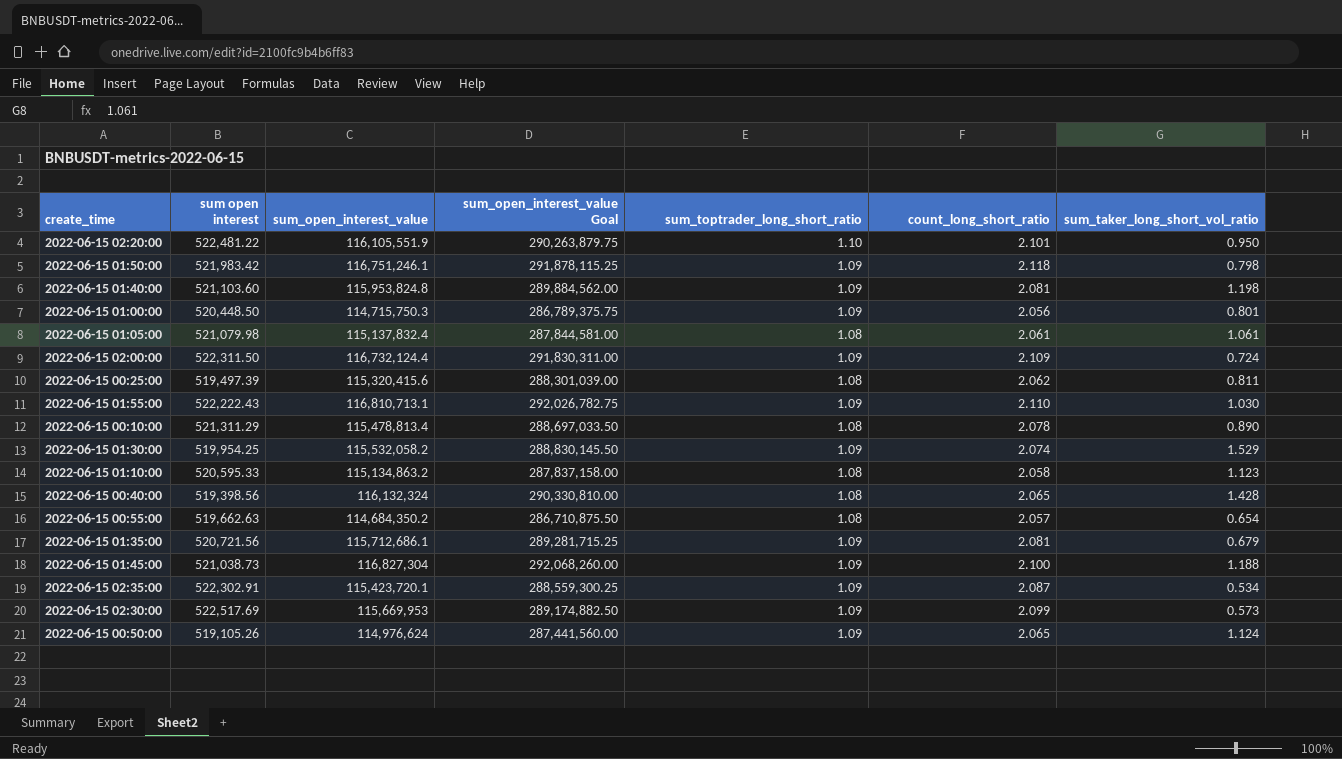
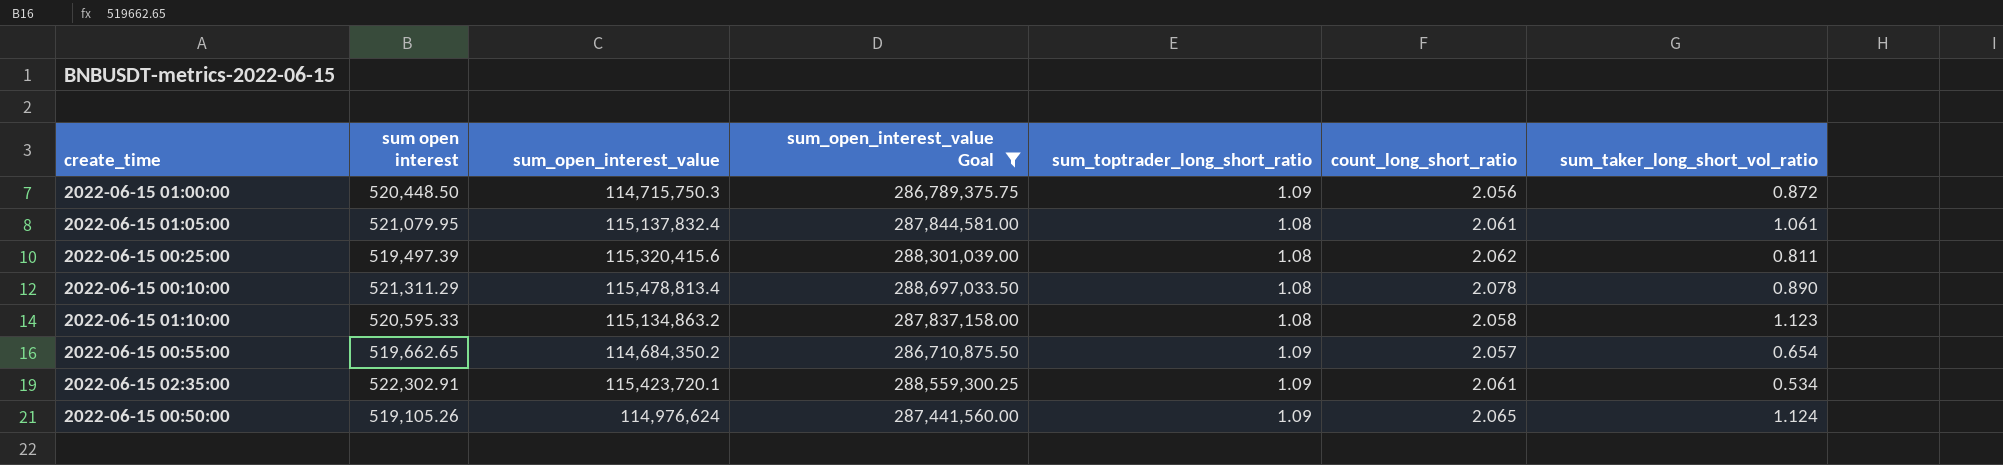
filter: none -> sum_open_interest_value Goal <= 288,697,033.50
2022-06-15 01:00:00 | sum_taker_long_short_vol_ratio: 0.801 -> 0.872
2022-06-15 01:05:00 | sum open interest: 521,079.98 -> 521,079.95
2022-06-15 00:55:00 | sum open interest: 519,662.63 -> 519,662.65
2022-06-15 00:55:00 | sum_toptrader_long_short_ratio: 1.08 -> 1.09
2022-06-15 02:35:00 | count_long_short_ratio: 2.087 -> 2.061

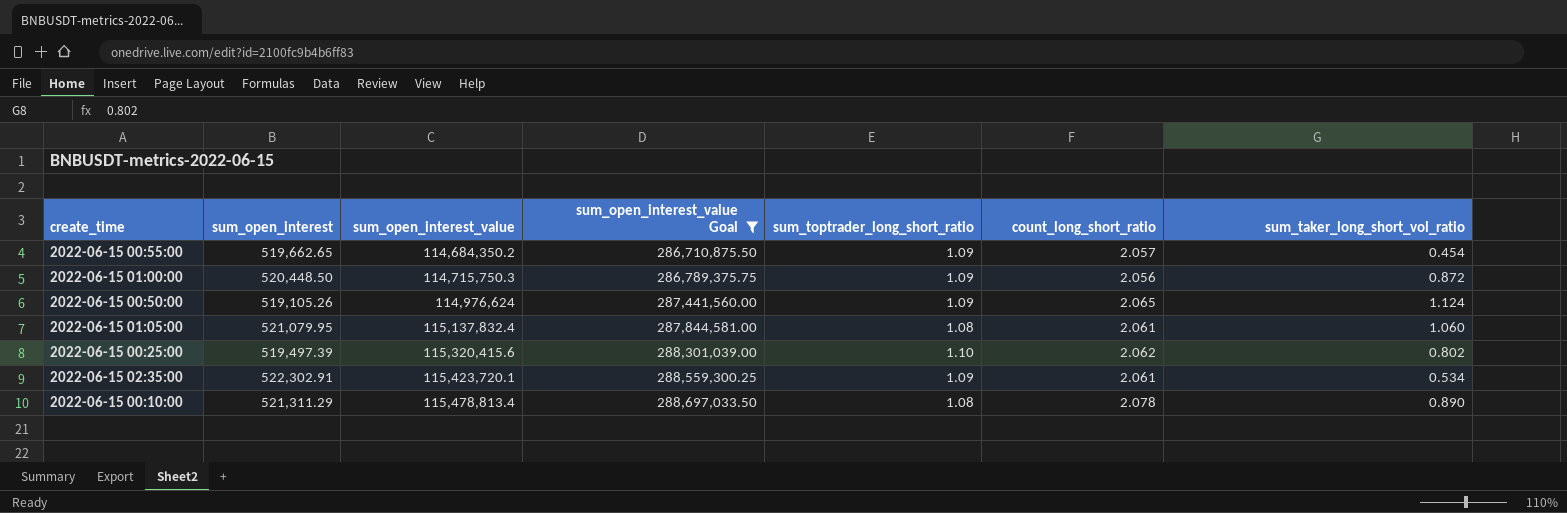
row order: none -> sum_open_interest_value ascending
column name: sum open interest -> sum_open_interest
row 2022-06-15 01:10:00: 520,595.33 | 115,134,863.2 | 287,837,158.00 | 1.08 | 2.058 | 1.123 -> none
2022-06-15 00:55:00 | sum_taker_long_short_vol_ratio: 0.654 -> 0.454
2022-06-15 01:05:00 | sum_taker_long_short_vol_ratio: 1.061 -> 1.060
2022-06-15 00:25:00 | sum_toptrader_long_short_ratio: 1.08 -> 1.10
2022-06-15 00:25:00 | sum_taker_long_short_vol_ratio: 0.811 -> 0.802

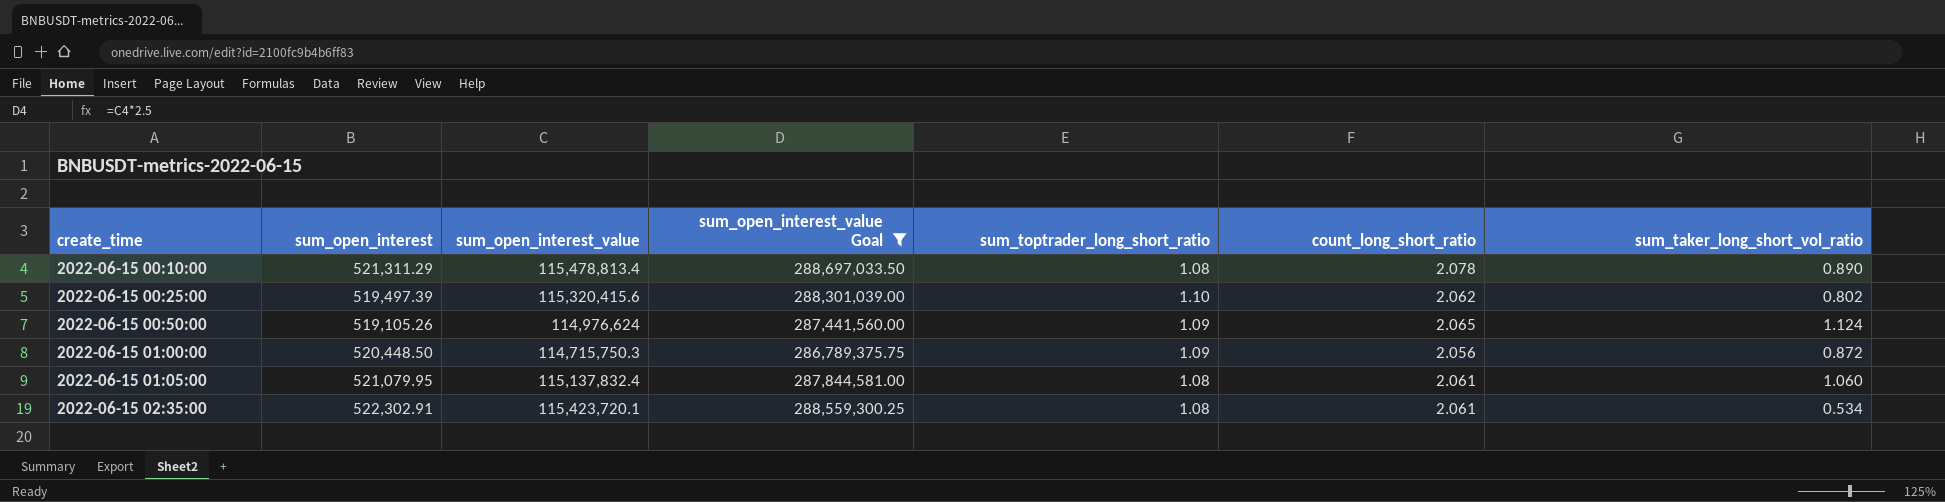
row order: sum_open_interest_value ascending -> create_time ascending
row 2022-06-15 00:55:00: 519,662.65 | 114,684,350.2 | 286,710,875.50 | 1.09 | 2.057 | 0.454 -> none
2022-06-15 02:35:00 | sum_toptrader_long_short_ratio: 1.09 -> 1.08

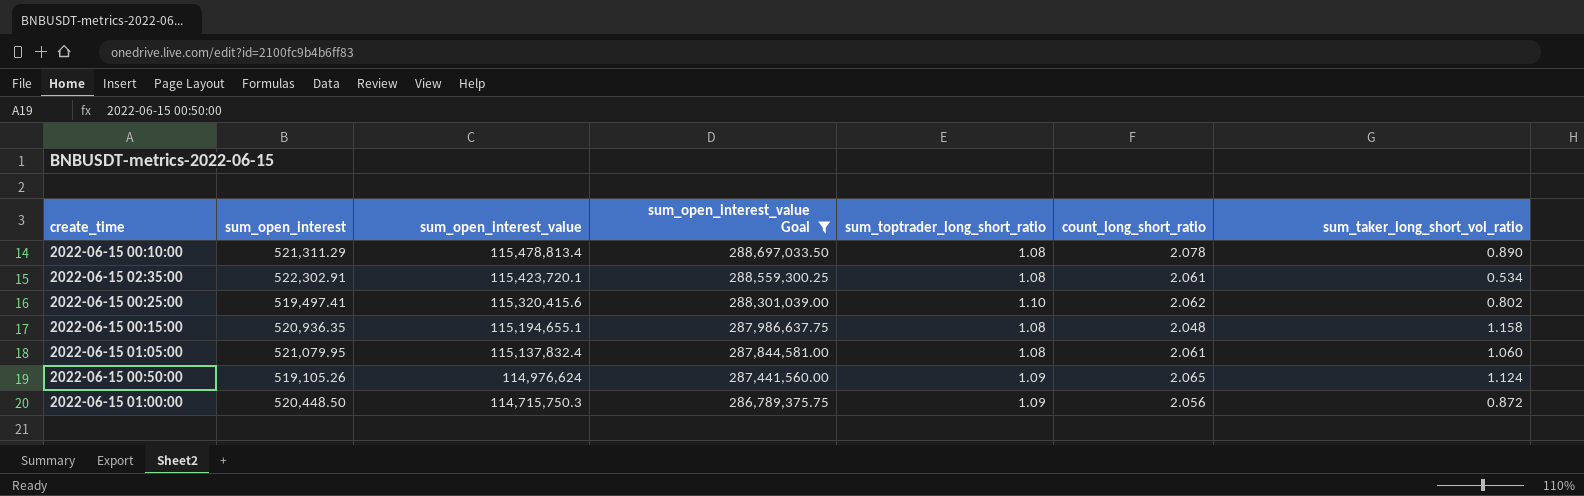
row order: create_time ascending -> sum_open_interest_value descending
2022-06-15 00:25:00 | sum_open_interest: 519,497.39 -> 519,497.41
row 2022-06-15 00:15:00: none -> 520,936.35 | 115,194,655.1 | 287,986,637.75 | 1.08 | 2.048 | 1.158

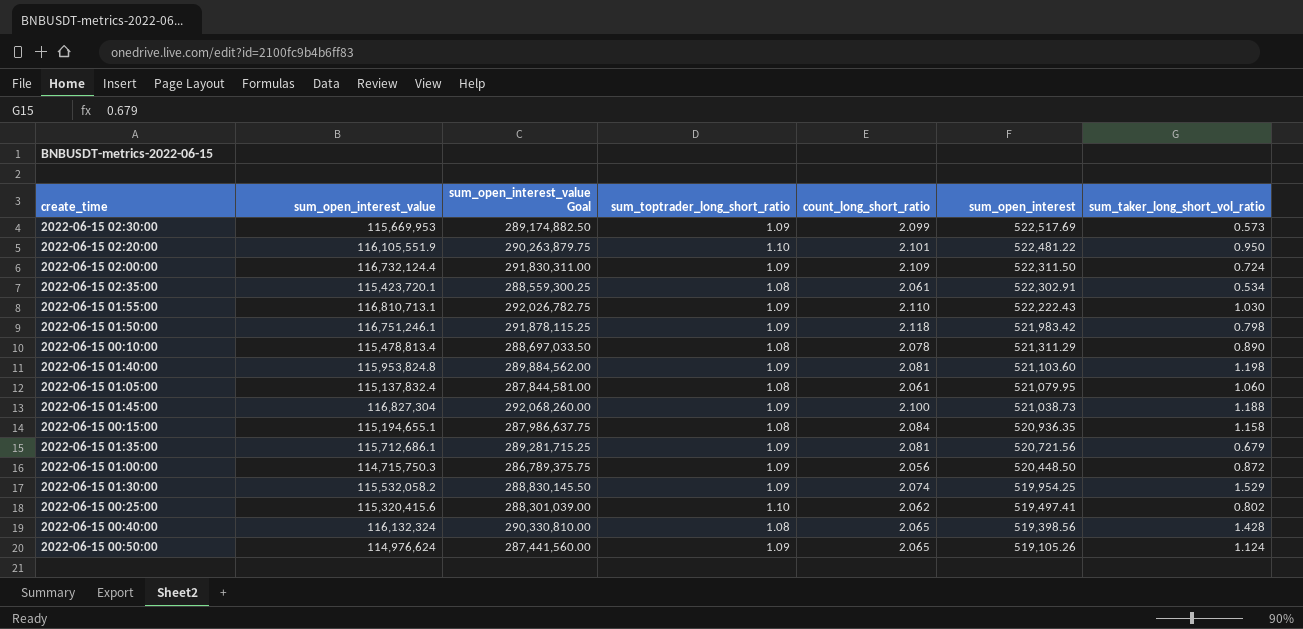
filter: sum_open_interest_value Goal <= 288,697,033.50 -> none
row order: sum_open_interest_value descending -> sum_open_interest descending
column sum_open_interest | position: 2 -> 6
2022-06-15 00:15:00 | count_long_short_ratio: 2.048 -> 2.084

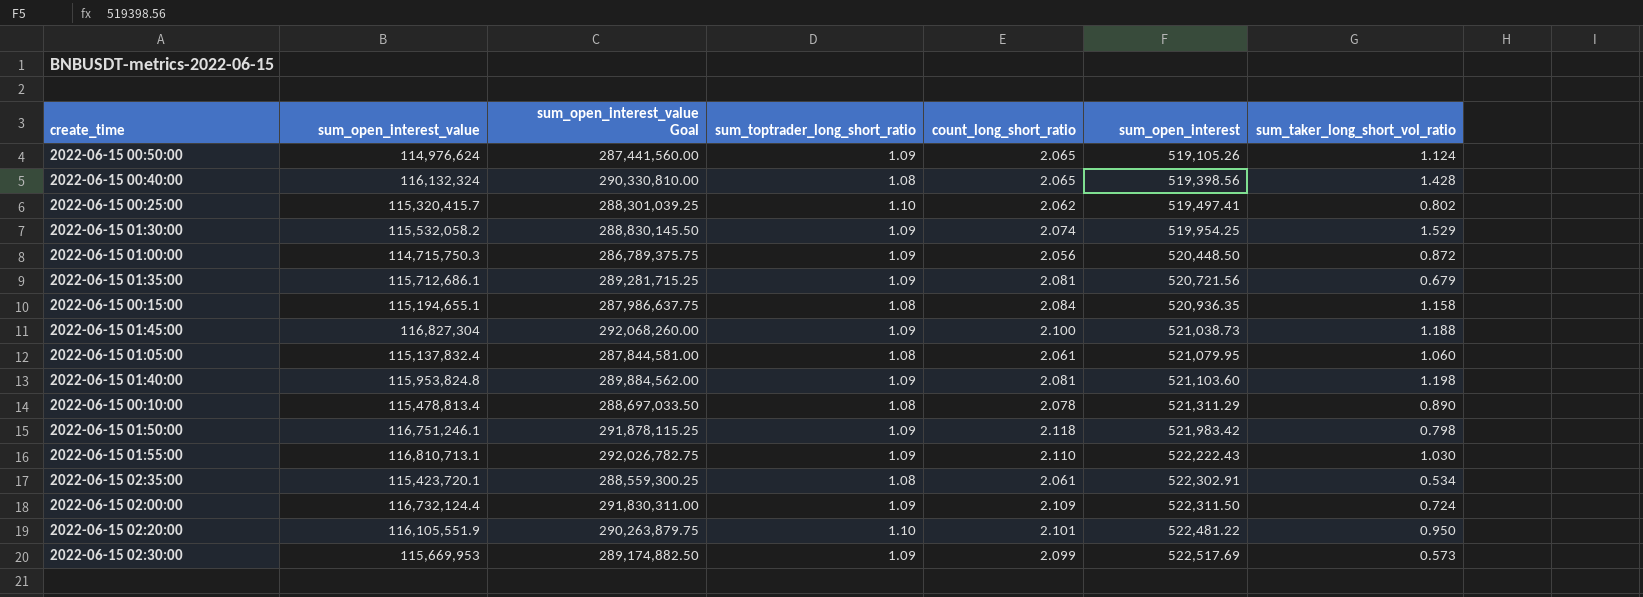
row order: sum_open_interest descending -> sum_open_interest ascending
2022-06-15 00:25:00 | sum_open_interest_value: 115,320,415.6 -> 115,320,415.7
2022-06-15 00:25:00 | sum_open_interest_value Goal: 288,301,039.00 -> 288,301,039.25

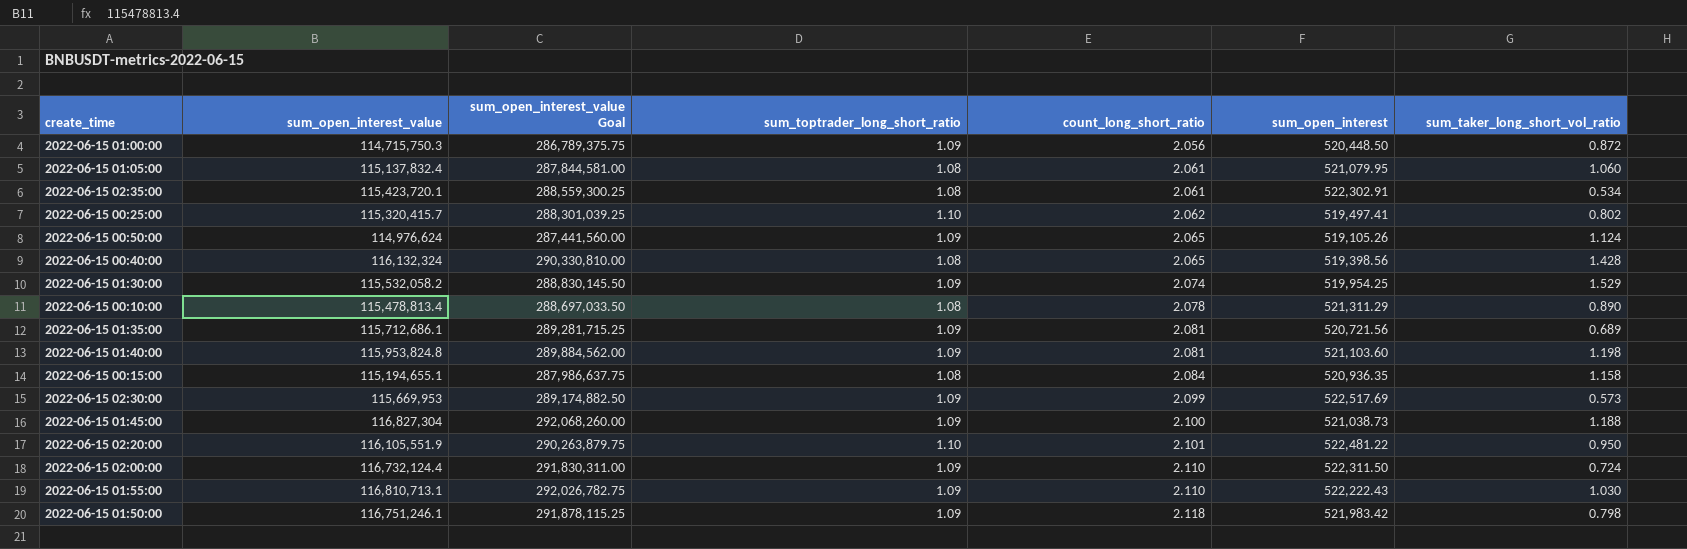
row order: sum_open_interest ascending -> count_long_short_ratio ascending
2022-06-15 01:35:00 | sum_taker_long_short_vol_ratio: 0.679 -> 0.689
2022-06-15 02:00:00 | count_long_short_ratio: 2.109 -> 2.110

